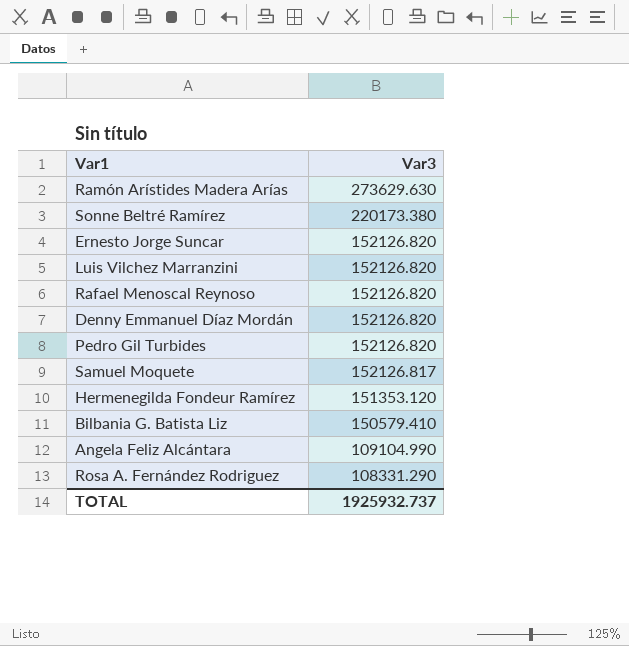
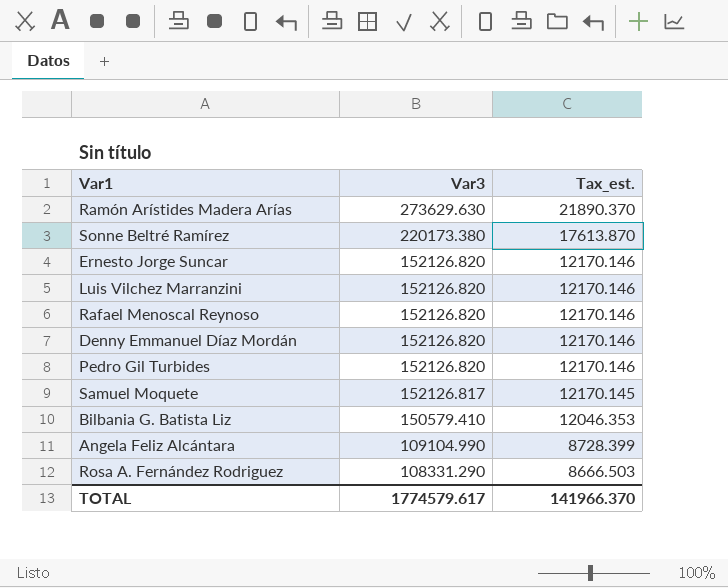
column Tax_est. | formula: none -> [Var3] * 0.08
row Hermenegilda Fondeur Ramírez: 151353.120 -> none
TOTAL | Var3: 1925932.737 -> 1774579.617

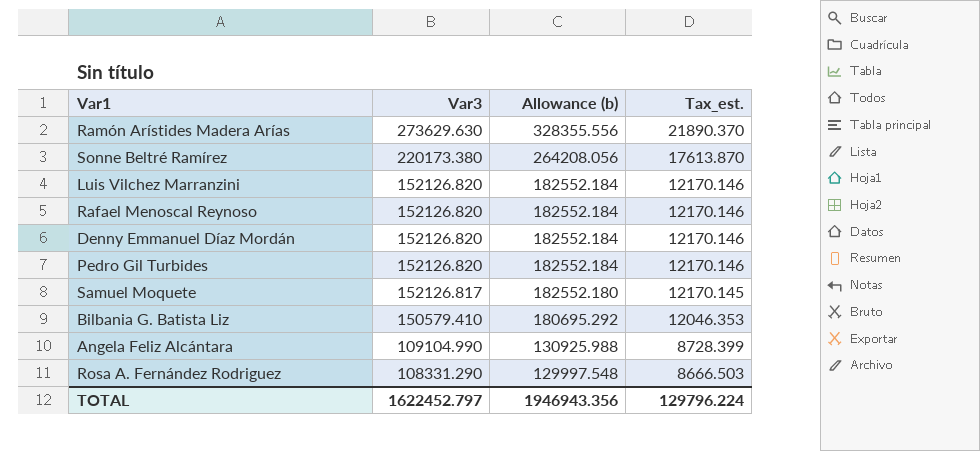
column Allowance (b) | formula: none -> [Var3] * 1.2
row Ernesto Jorge Suncar: 152126.820 | 12170.146 -> none
TOTAL | Var3: 1774579.617 -> 1622452.797
TOTAL | Tax_est.: 141966.370 -> 129796.224

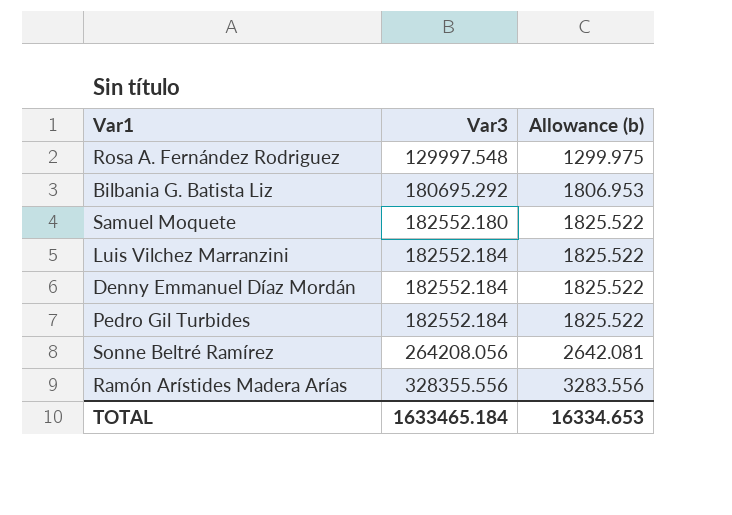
row order: Var3 descending -> Var3 ascending
column Tax_est. | formula: [Var3] * 0.08 -> none
column Allowance (b) | formula: [Var3] * 1.2 -> [Var3] * 0.01
row Rafael Menoscal Reynoso: 152126.820 | 182552.184 | 12170.146 -> none
row Angela Feliz Alcántara: 109104.990 | 130925.988 | 8728.399 -> none
Rosa A. Fernández Rodriguez | Var3: 108331.290 -> 129997.548
Bilbania G. Batista Liz | Var3: 150579.410 -> 180695.292
Samuel Moquete | Var3: 152126.817 -> 182552.180
Luis Vilchez Marranzini | Var3: 152126.820 -> 182552.184
Denny Emmanuel Díaz Mordán | Var3: 152126.820 -> 182552.184
Pedro Gil Turbides | Var3: 152126.820 -> 182552.184
Sonne Beltré Ramírez | Var3: 220173.380 -> 264208.056
Ramón Arístides Madera Arías | Var3: 273629.630 -> 328355.556
TOTAL | Var3: 1622452.797 -> 1633465.184
TOTAL | Allowance (b): 1946943.356 -> 16334.653

